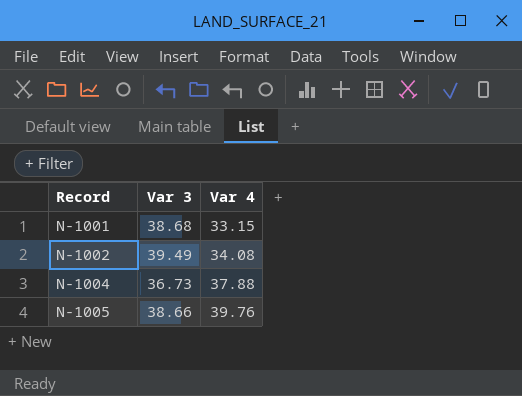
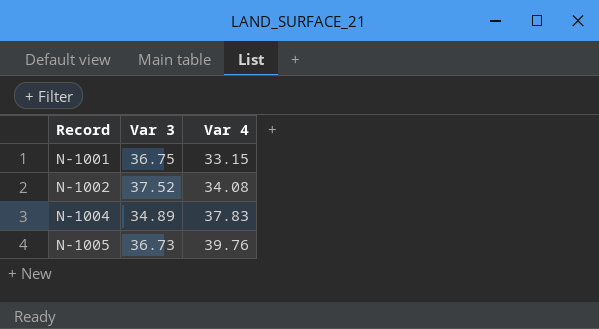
N-1001 | Var 3: 38.68 -> 36.75
N-1002 | Var 3: 39.49 -> 37.52
N-1004 | Var 3: 36.73 -> 34.89
N-1004 | Var 4: 37.88 -> 37.83
N-1005 | Var 3: 38.66 -> 36.73

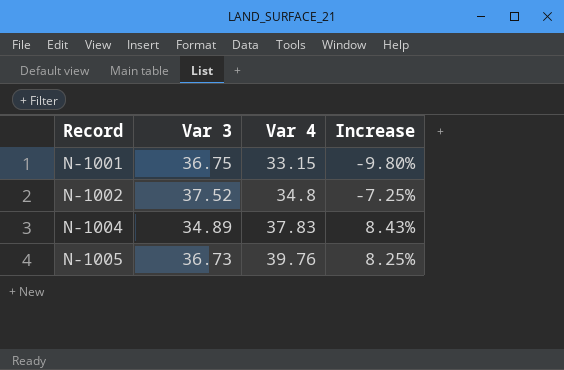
column Increase | formula: none -> ([Var 4] - [Var 3]) / [Var 3]
N-1002 | Var 4: 34.08 -> 34.8

